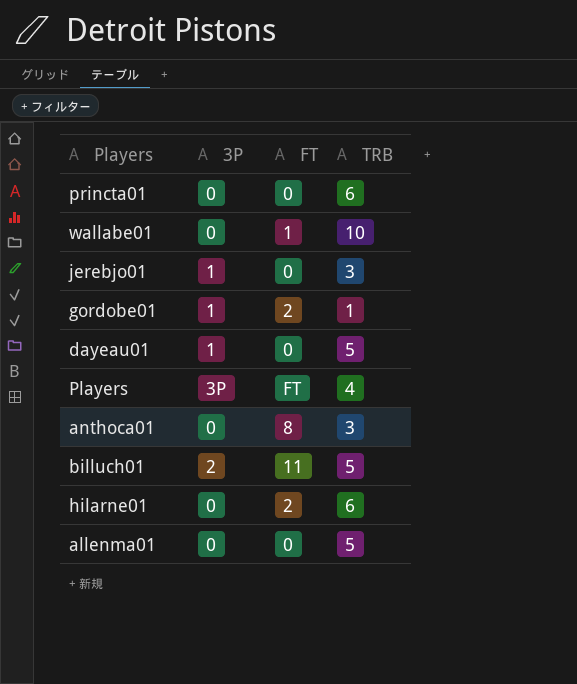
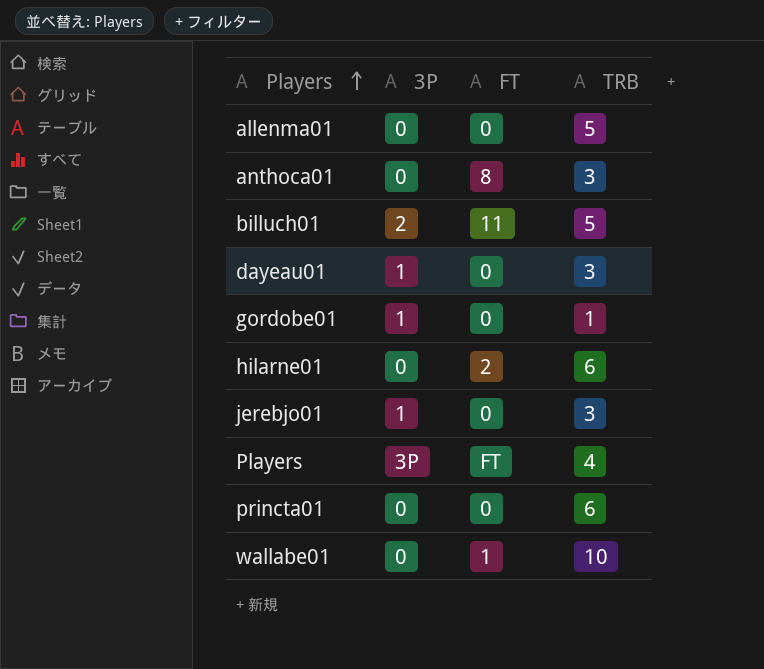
row order: none -> Players ascending
dayeau01 | TRB: 5 -> 3
gordobe01 | FT: 2 -> 0

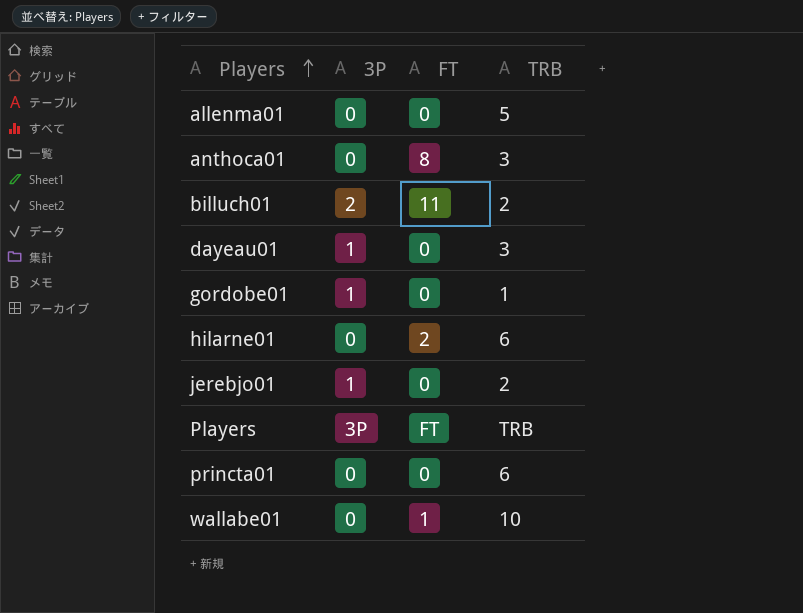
billuch01 | TRB: 5 -> 2
jerebjo01 | TRB: 3 -> 2
Players | TRB: 4 -> TRB

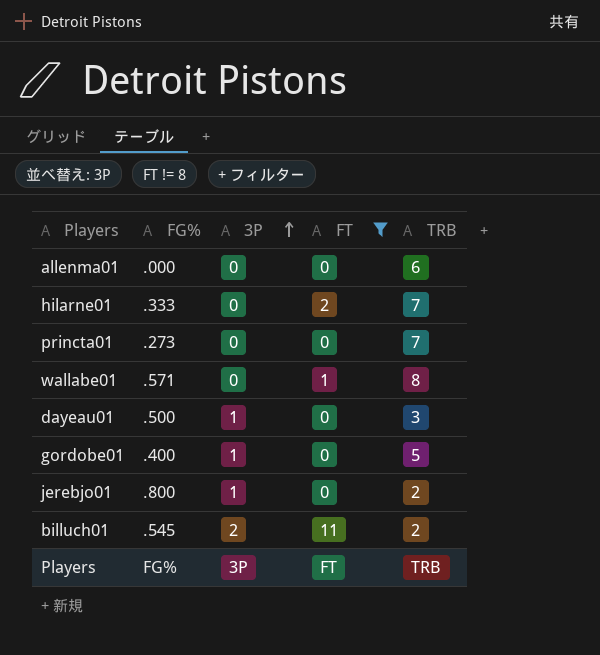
filter: none -> FT != 8
row order: Players ascending -> 3P ascending
column FG% | position: none -> 2
allenma01 | TRB: 5 -> 6
hilarne01 | TRB: 6 -> 7
princta01 | TRB: 6 -> 7
wallabe01 | TRB: 10 -> 8
gordobe01 | TRB: 1 -> 5

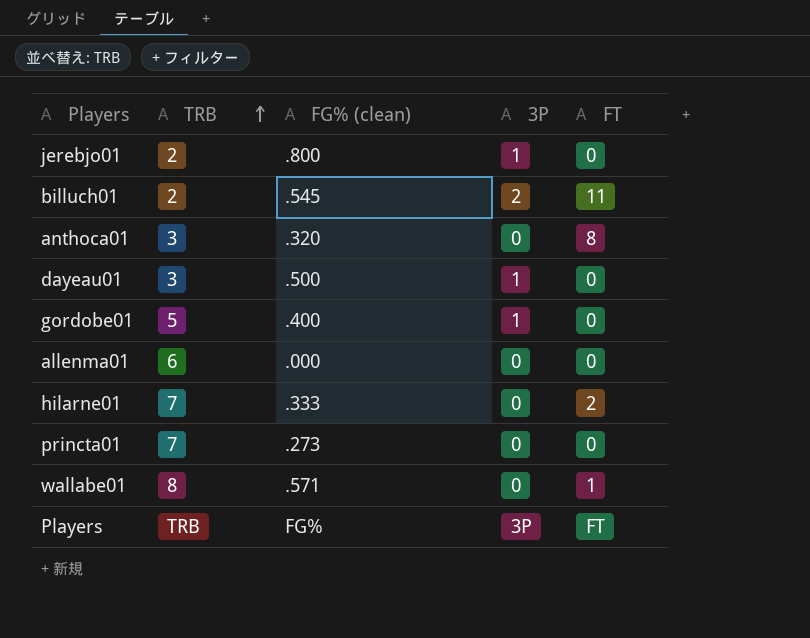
filter: FT != 8 -> none
row order: 3P ascending -> TRB ascending
column TRB | position: 5 -> 2
column name: FG% -> FG% (clean)

